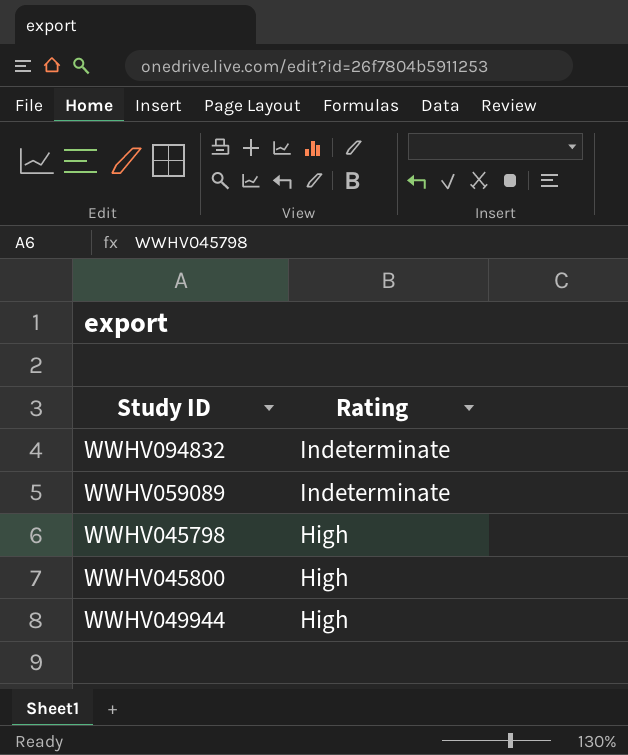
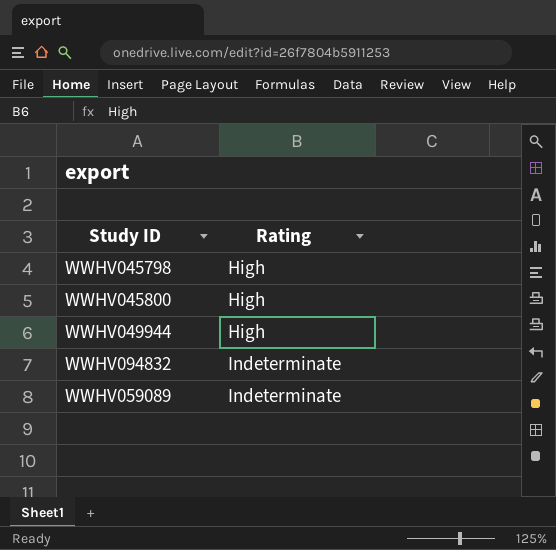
row order: Rating descending -> Rating ascending

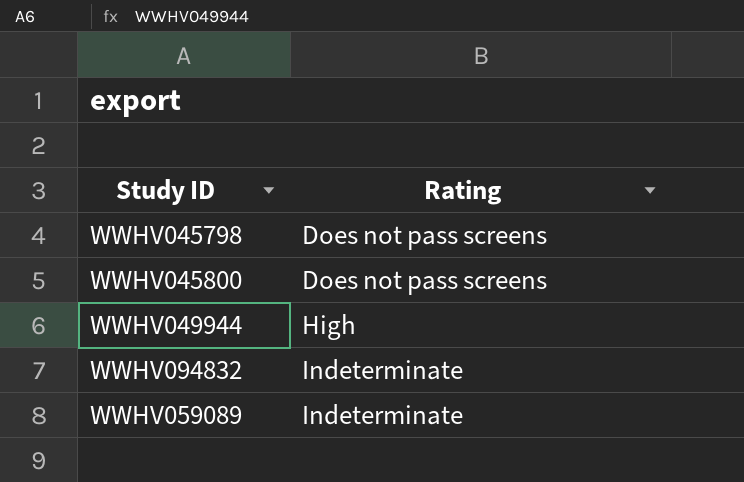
WWHV045798 | Rating: High -> Does not pass screens
WWHV045800 | Rating: High -> Does not pass screens

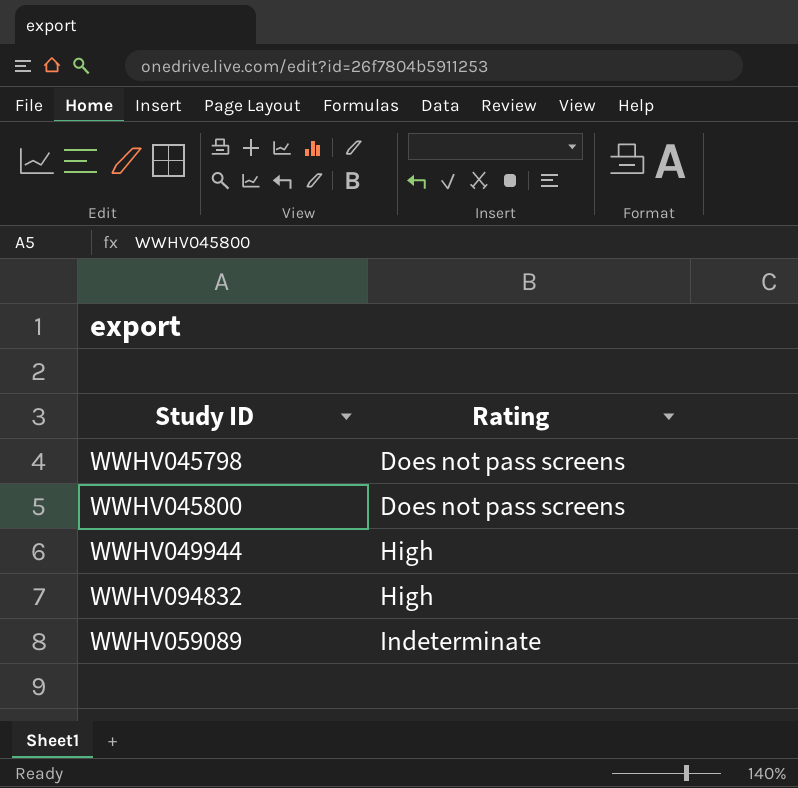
WWHV094832 | Rating: Indeterminate -> High

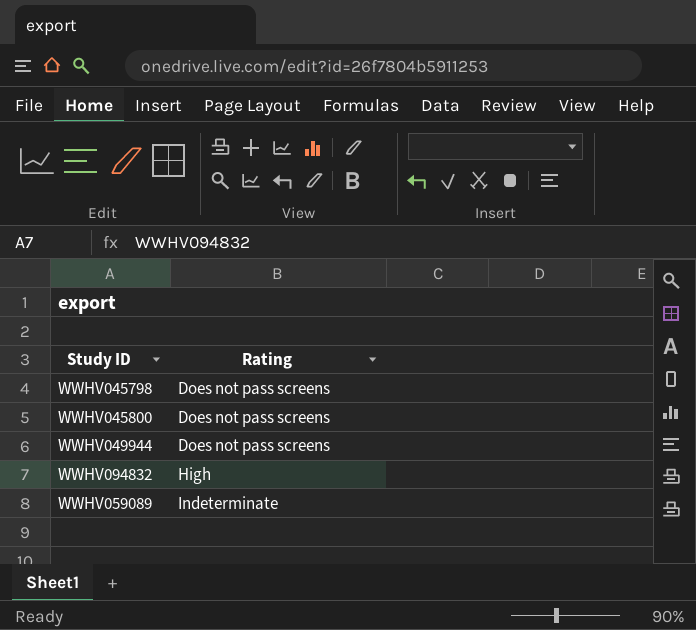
WWHV049944 | Rating: High -> Does not pass screens

